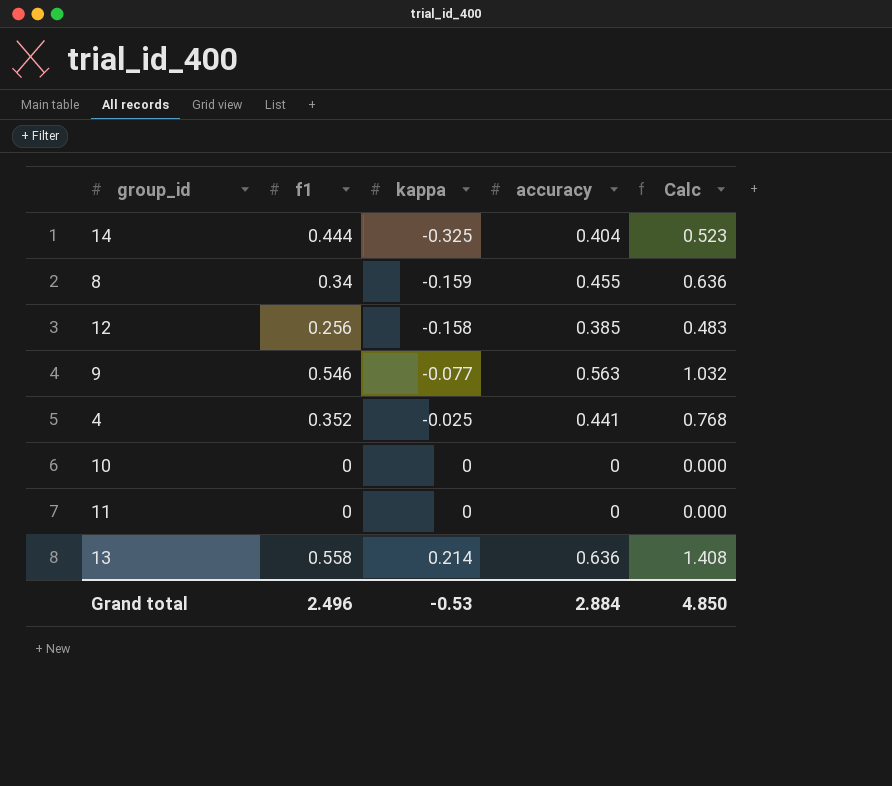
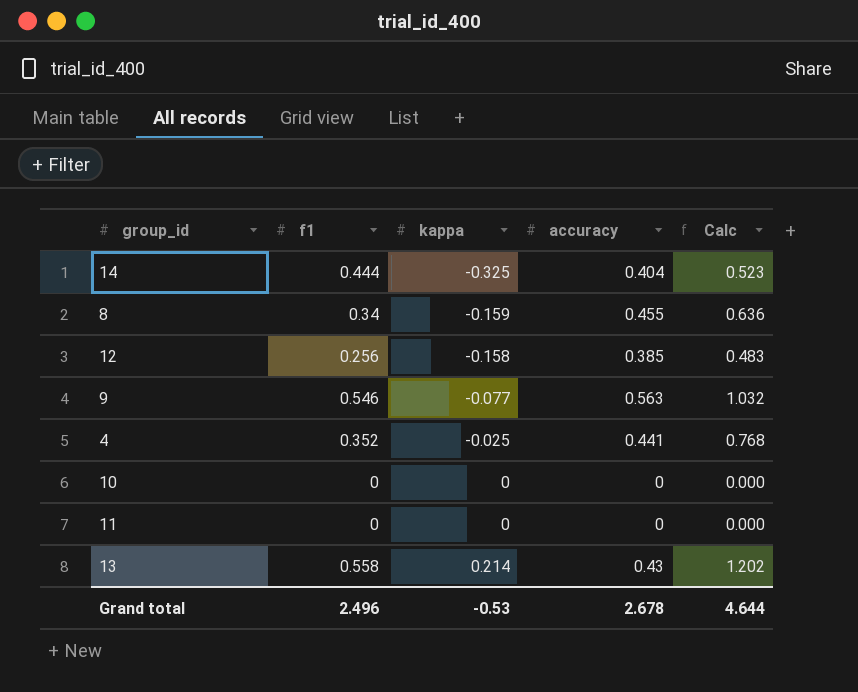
13 | accuracy: 0.636 -> 0.43
13 | Calc: 1.408 -> 1.202
Grand total | accuracy: 2.884 -> 2.678
Grand total | Calc: 4.850 -> 4.644

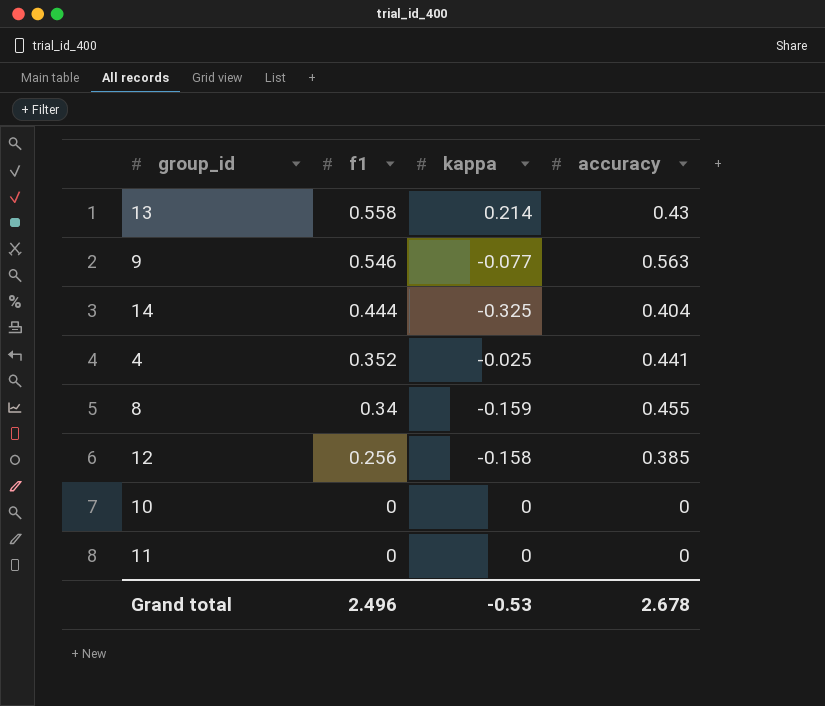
row order: kappa ascending -> f1 descending
column Calc | formula: [f1] + [kappa] + [accuracy] -> none

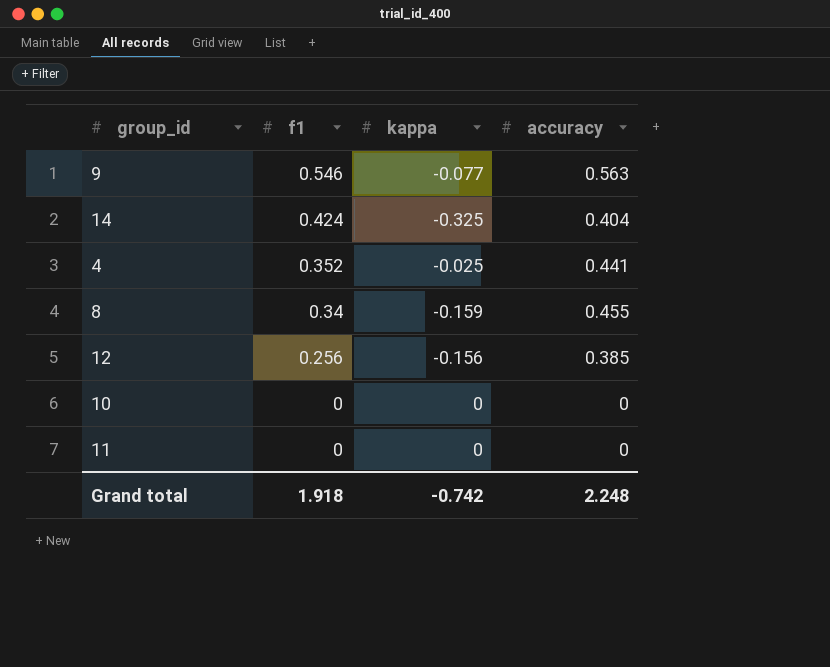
row 13: 0.558 | 0.214 | 0.43 -> none
14 | f1: 0.444 -> 0.424
12 | kappa: -0.158 -> -0.156
Grand total | f1: 2.496 -> 1.918
Grand total | kappa: -0.53 -> -0.742
Grand total | accuracy: 2.678 -> 2.248

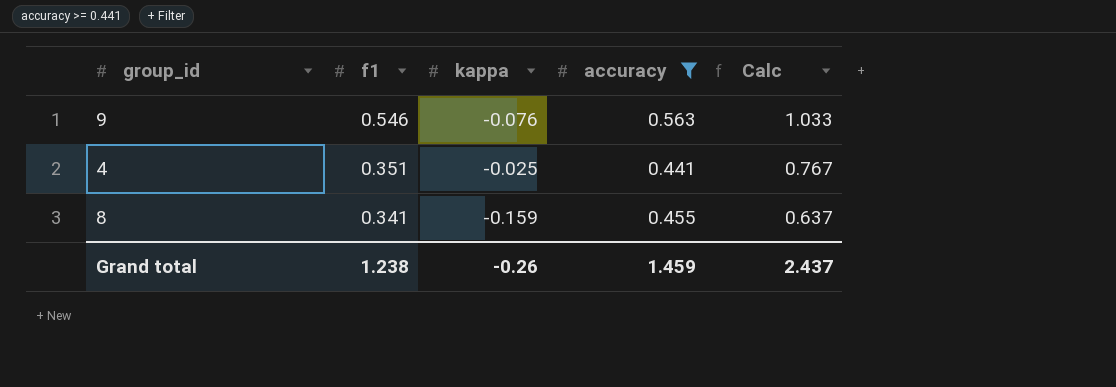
filter: none -> accuracy >= 0.441
column Calc | formula: none -> [f1] + [kappa] + [accuracy]
9 | kappa: -0.077 -> -0.076
4 | f1: 0.352 -> 0.351
8 | f1: 0.34 -> 0.341
Grand total | f1: 1.918 -> 1.238
Grand total | kappa: -0.742 -> -0.26
Grand total | accuracy: 2.248 -> 1.459

